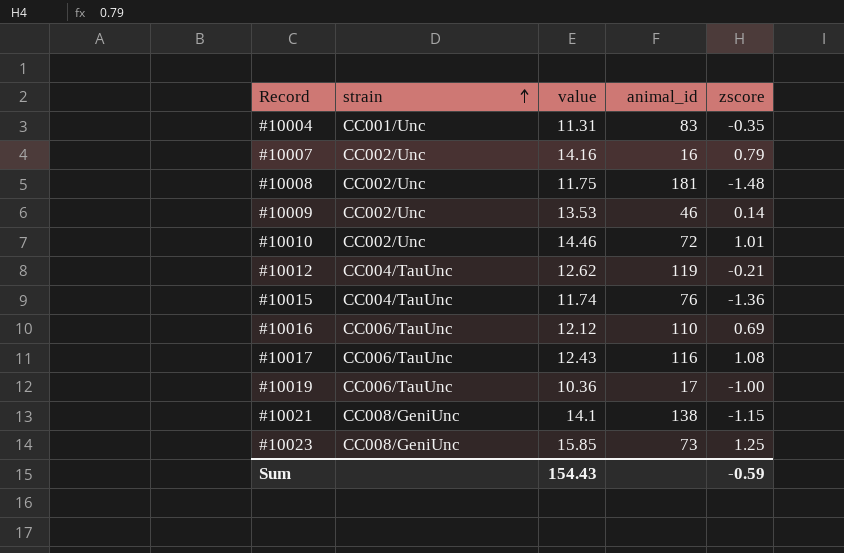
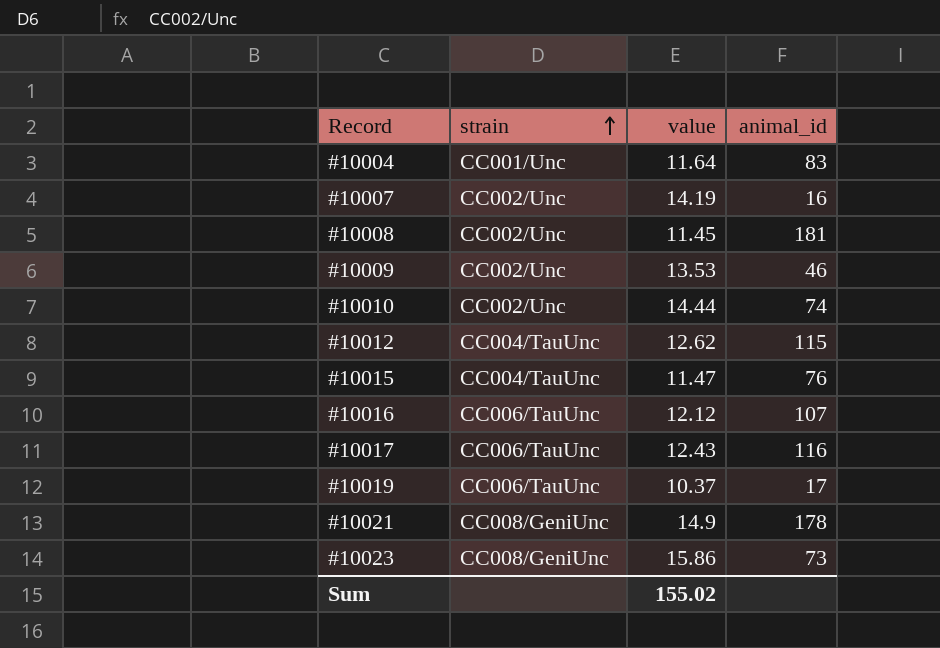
column zscore | position: 5 -> none
#10004 | value: 11.31 -> 11.64
#10007 | value: 14.16 -> 14.19
#10008 | value: 11.75 -> 11.45
#10010 | value: 14.46 -> 14.44
#10010 | animal_id: 72 -> 74
#10012 | animal_id: 119 -> 115
#10015 | value: 11.74 -> 11.47
#10016 | animal_id: 110 -> 107
#10019 | value: 10.36 -> 10.37
#10021 | value: 14.1 -> 14.9
#10021 | animal_id: 138 -> 178
#10023 | value: 15.85 -> 15.86
Sum | value: 154.43 -> 155.02

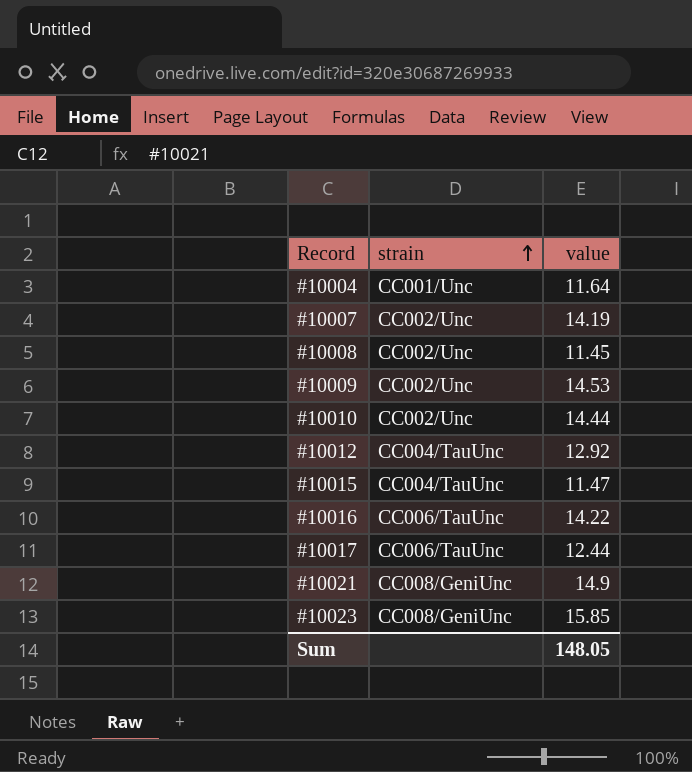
column animal_id | position: 4 -> none
row #10019: CC006/TauUnc | 10.37 | 17 -> none
#10009 | value: 13.53 -> 14.53
#10012 | value: 12.62 -> 12.92
#10016 | value: 12.12 -> 14.22
#10017 | value: 12.43 -> 12.44
#10023 | value: 15.86 -> 15.85
Sum | value: 155.02 -> 148.05

